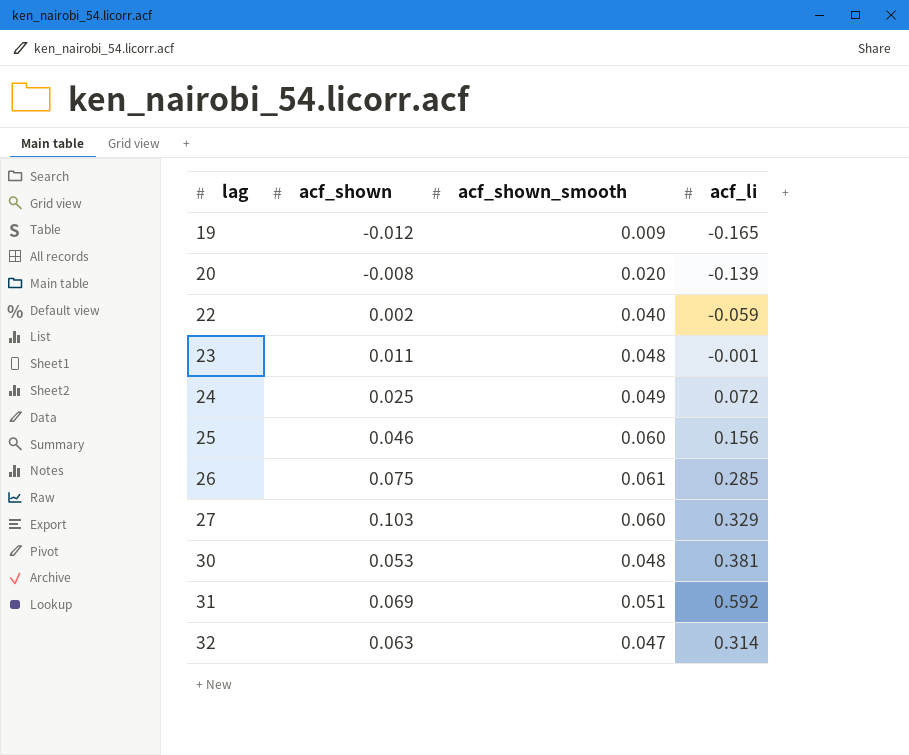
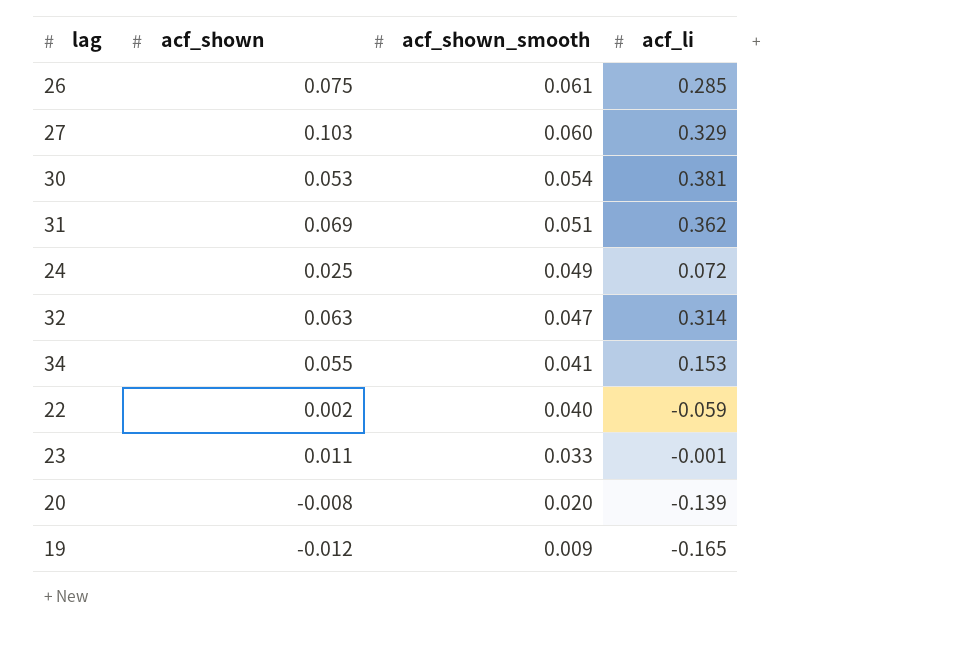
row order: lag ascending -> acf_shown_smooth descending
row 25: 0.046 | 0.060 | 0.156 -> none
30 | acf_shown_smooth: 0.048 -> 0.054
31 | acf_li: 0.592 -> 0.362
row 34: none -> 0.055 | 0.041 | 0.153
23 | acf_shown_smooth: 0.048 -> 0.033

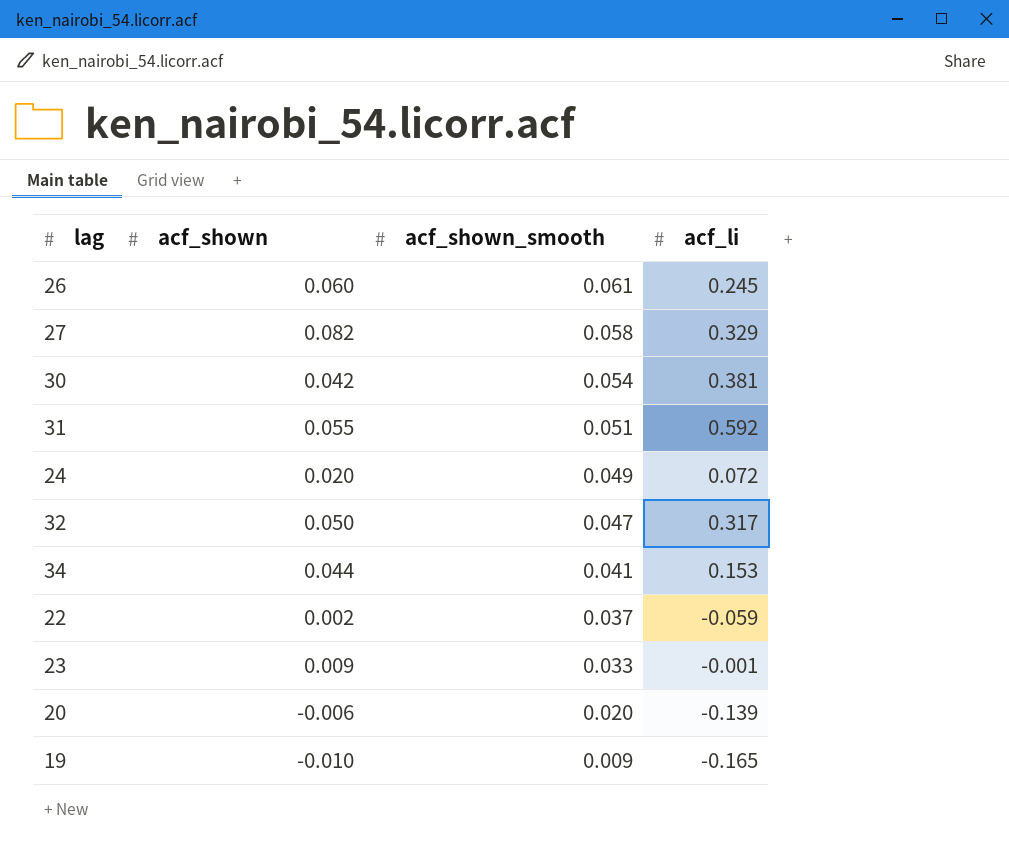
26 | acf_shown: 0.075 -> 0.060
26 | acf_li: 0.285 -> 0.245
27 | acf_shown: 0.103 -> 0.082
27 | acf_shown_smooth: 0.060 -> 0.058
30 | acf_shown: 0.053 -> 0.042
31 | acf_shown: 0.069 -> 0.055
31 | acf_li: 0.362 -> 0.592
24 | acf_shown: 0.025 -> 0.020
32 | acf_shown: 0.063 -> 0.050
32 | acf_li: 0.314 -> 0.317
34 | acf_shown: 0.055 -> 0.044
22 | acf_shown_smooth: 0.040 -> 0.037
23 | acf_shown: 0.011 -> 0.009
20 | acf_shown: -0.008 -> -0.006
19 | acf_shown: -0.012 -> -0.010

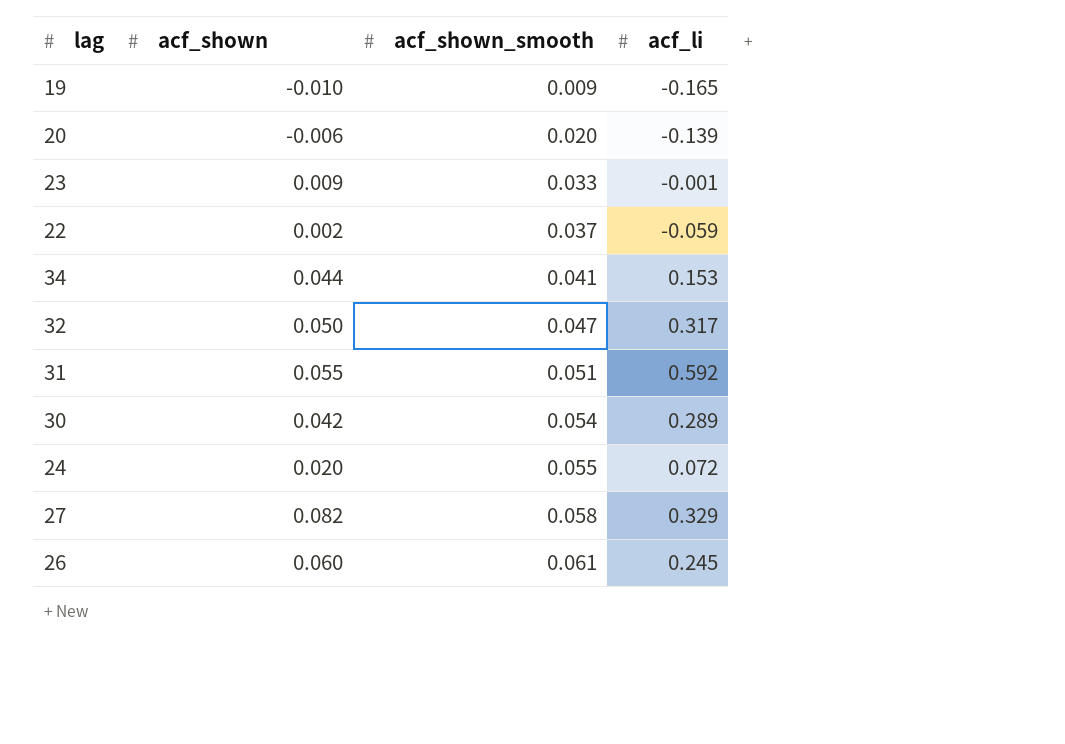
row order: acf_shown_smooth descending -> acf_shown_smooth ascending
30 | acf_li: 0.381 -> 0.289
24 | acf_shown_smooth: 0.049 -> 0.055

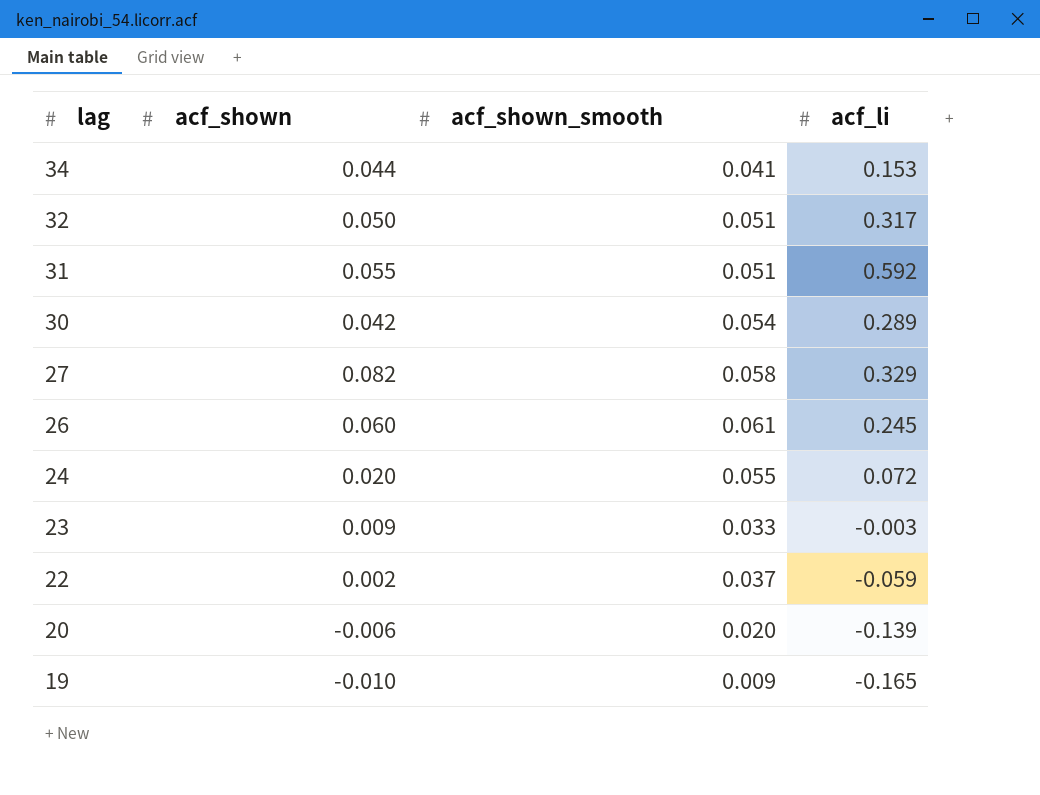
row order: acf_shown_smooth ascending -> lag descending
32 | acf_shown_smooth: 0.047 -> 0.051
23 | acf_li: -0.001 -> -0.003

